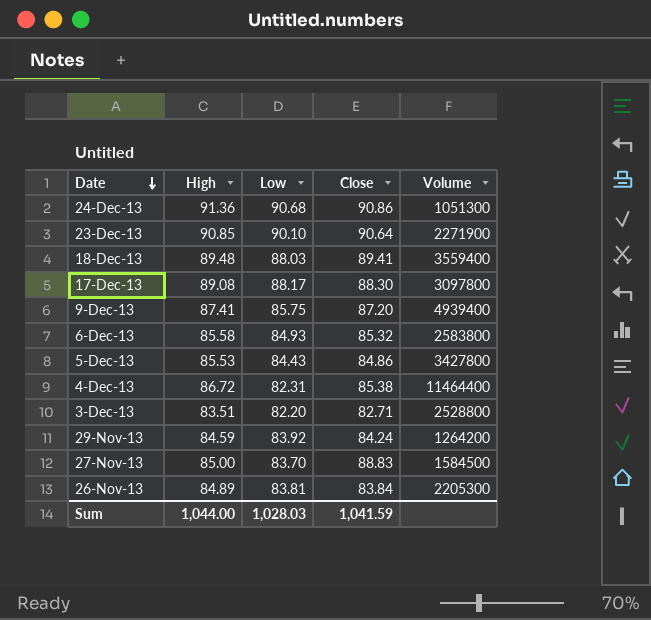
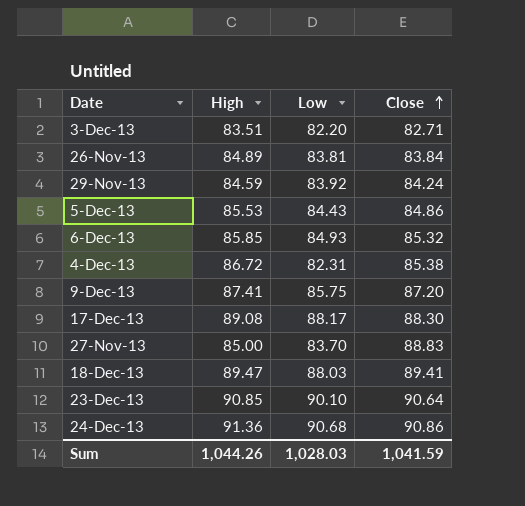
row order: Date descending -> Close ascending
column Volume | position: 5 -> none
6-Dec-13 | High: 85.58 -> 85.85
18-Dec-13 | High: 89.48 -> 89.47
Sum | High: 1,044.00 -> 1,044.26

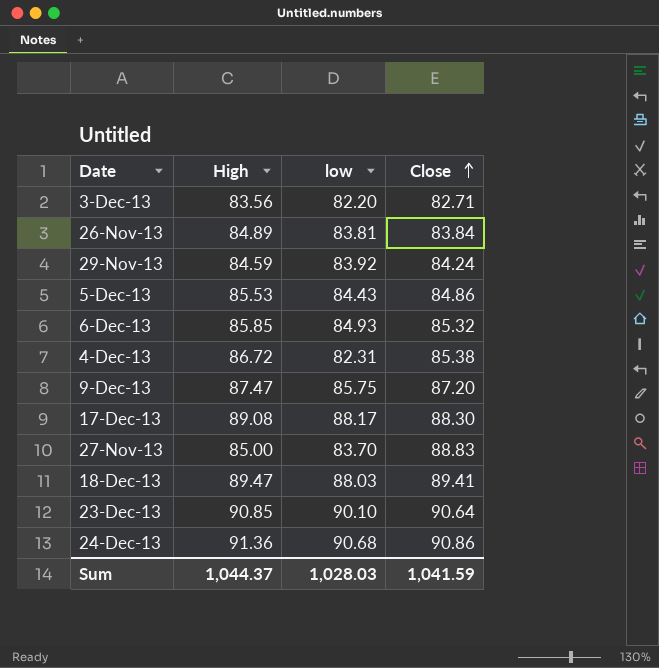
column name: Low -> low
3-Dec-13 | High: 83.51 -> 83.56
9-Dec-13 | High: 87.41 -> 87.47
Sum | High: 1,044.26 -> 1,044.37

